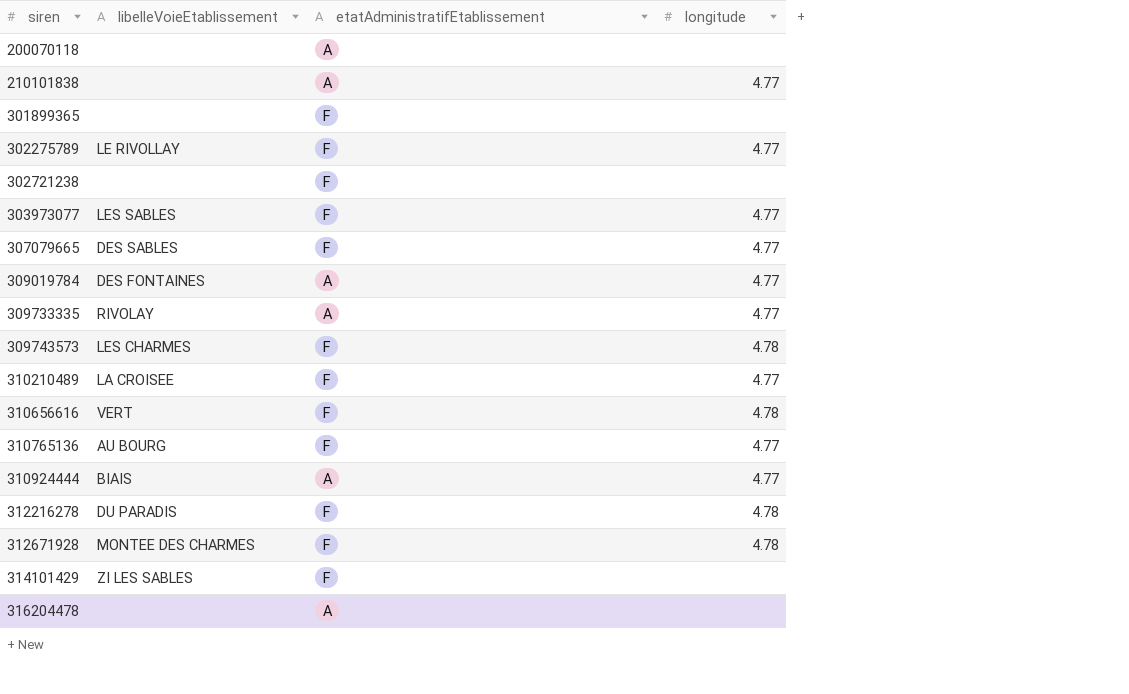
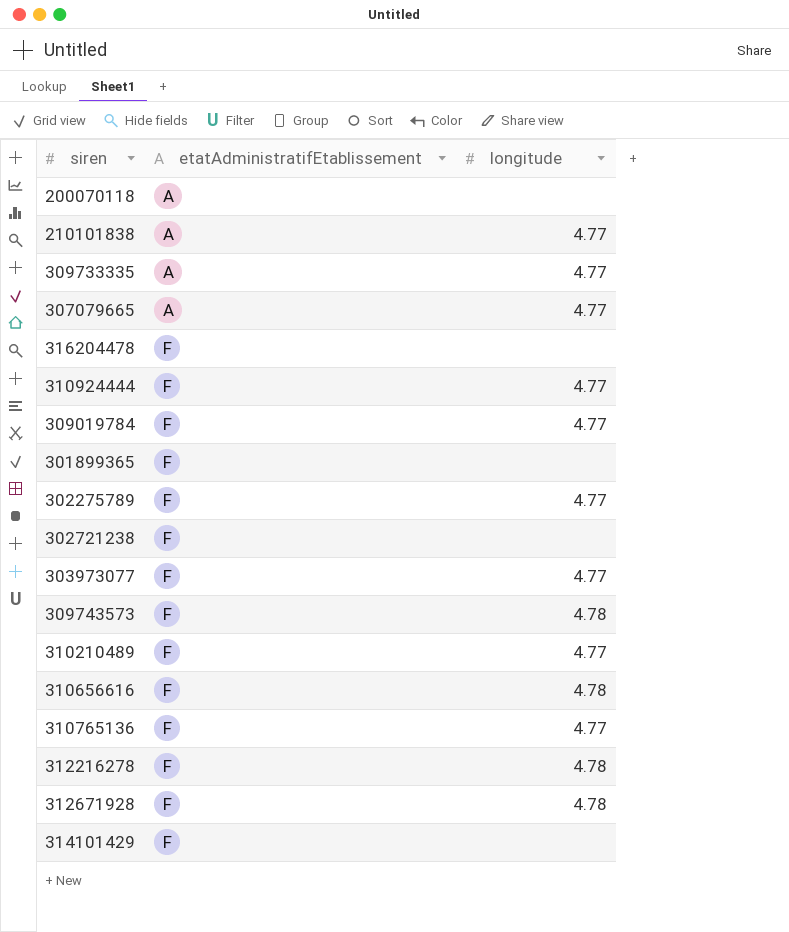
row order: siren ascending -> etatAdministratifEtablissement ascending
column libelleVoieEtablissement | position: 2 -> none
307079665 | etatAdministratifEtablissement: F -> A
316204478 | etatAdministratifEtablissement: A -> F
310924444 | etatAdministratifEtablissement: A -> F
309019784 | etatAdministratifEtablissement: A -> F

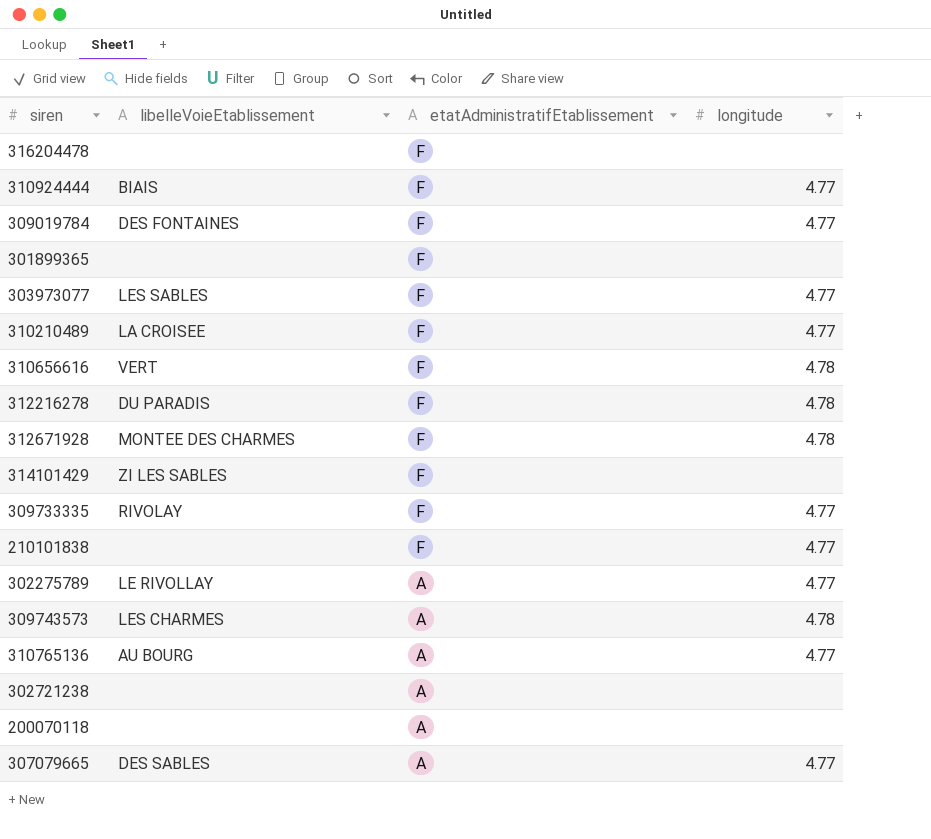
row order: etatAdministratifEtablissement ascending -> etatAdministratifEtablissement descending
column libelleVoieEtablissement | position: none -> 2
309733335 | etatAdministratifEtablissement: A -> F
210101838 | etatAdministratifEtablissement: A -> F
302275789 | etatAdministratifEtablissement: F -> A
309743573 | etatAdministratifEtablissement: F -> A
310765136 | etatAdministratifEtablissement: F -> A
302721238 | etatAdministratifEtablissement: F -> A

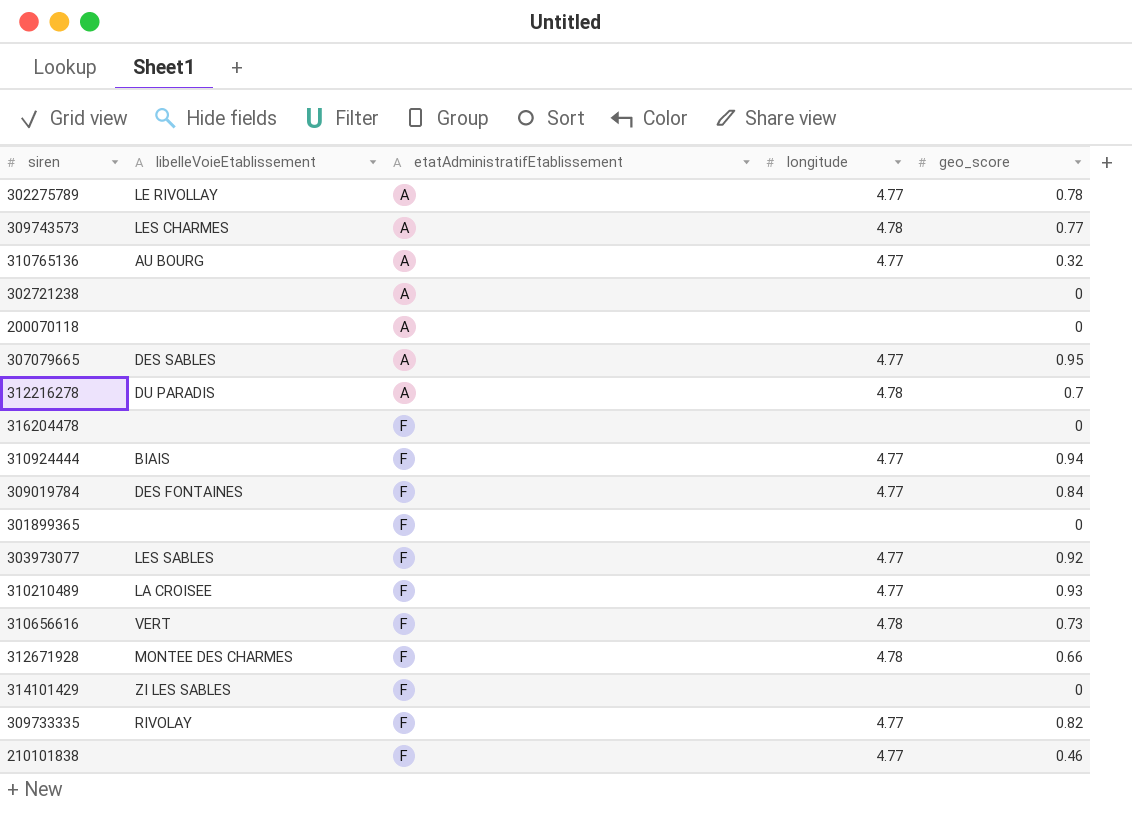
row order: etatAdministratifEtablissement descending -> etatAdministratifEtablissement ascending
column geo_score | position: none -> 5
312216278 | etatAdministratifEtablissement: F -> A

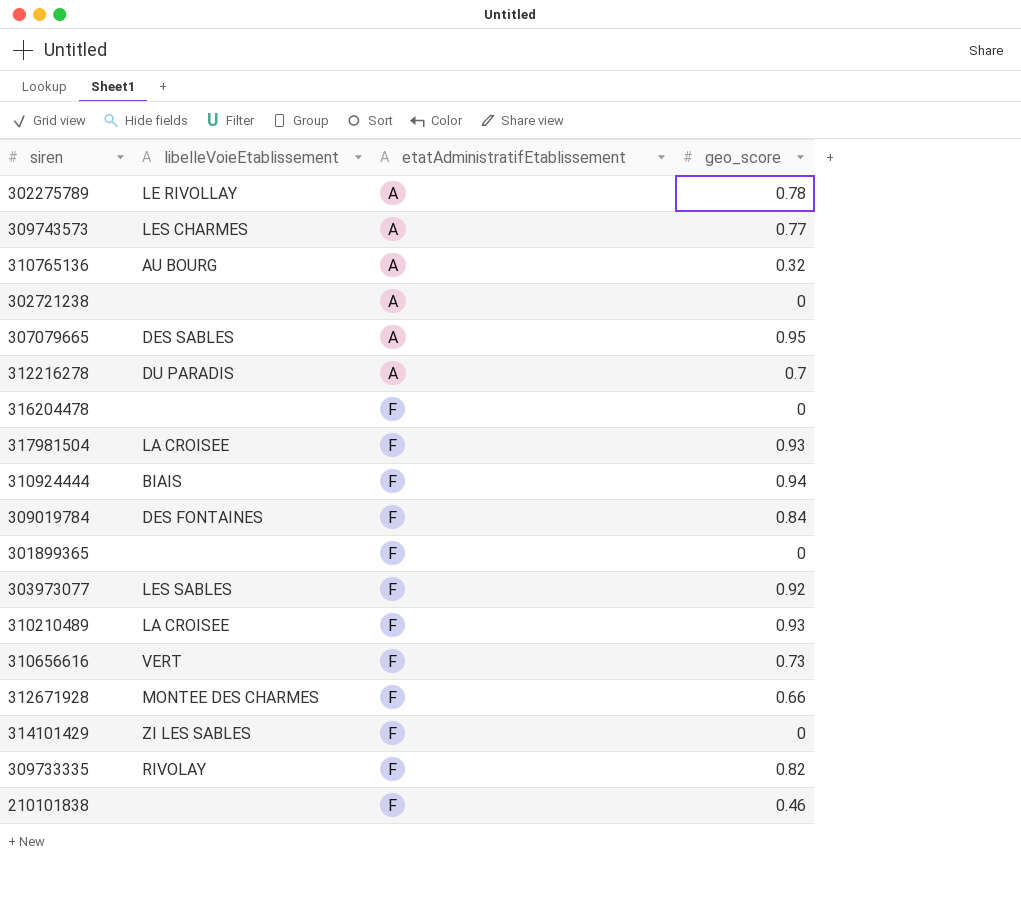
column longitude | position: 4 -> none
row 200070118: none | A | none | 0 -> none
row 317981504: none -> LA CROISEE | F | 0.93

